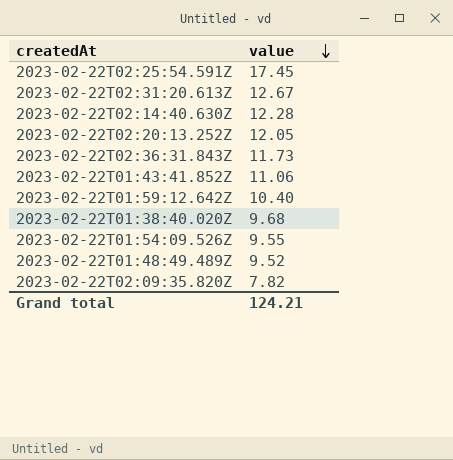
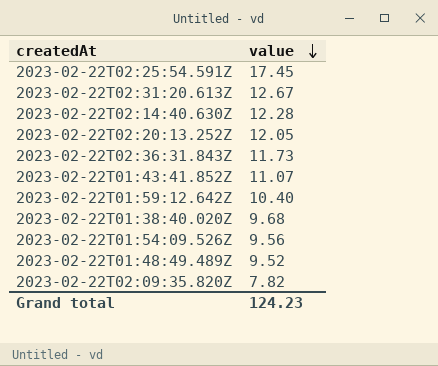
2023-02-22T01:43:41.852Z | value: 11.06 -> 11.07
2023-02-22T01:54:09.526Z | value: 9.55 -> 9.56
Grand total | value: 124.21 -> 124.23

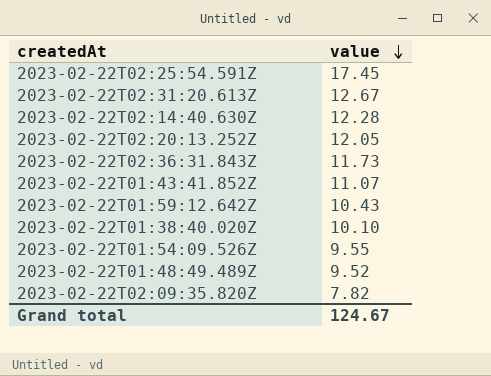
2023-02-22T01:59:12.642Z | value: 10.40 -> 10.43
2023-02-22T01:38:40.020Z | value: 9.68 -> 10.10
2023-02-22T01:54:09.526Z | value: 9.56 -> 9.55
Grand total | value: 124.23 -> 124.67

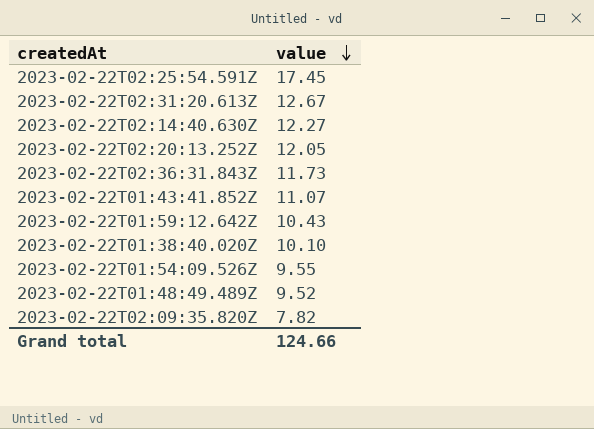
2023-02-22T02:14:40.630Z | value: 12.28 -> 12.27
Grand total | value: 124.67 -> 124.66

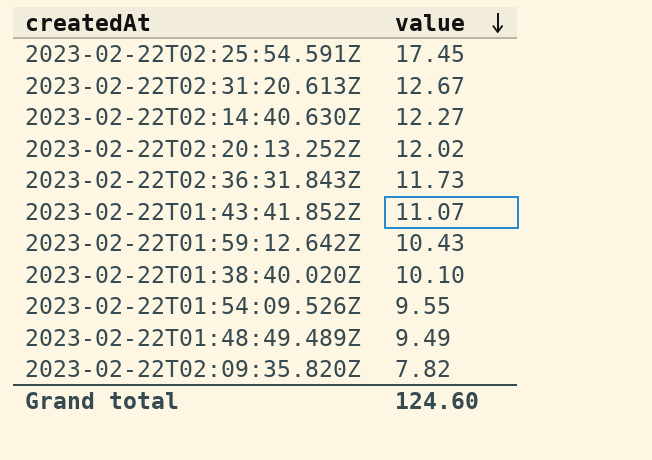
2023-02-22T02:20:13.252Z | value: 12.05 -> 12.02
2023-02-22T01:48:49.489Z | value: 9.52 -> 9.49
Grand total | value: 124.66 -> 124.60

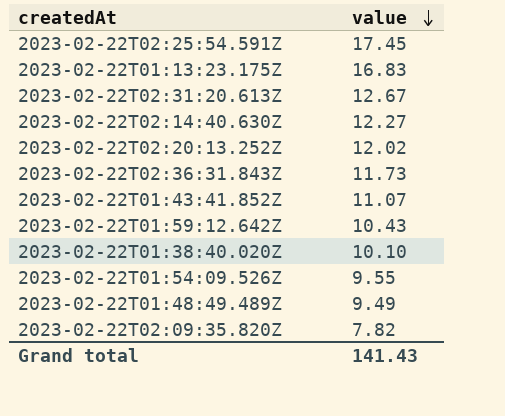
row 2023-02-22T01:13:23.175Z: none -> 16.83
Grand total | value: 124.60 -> 141.43

